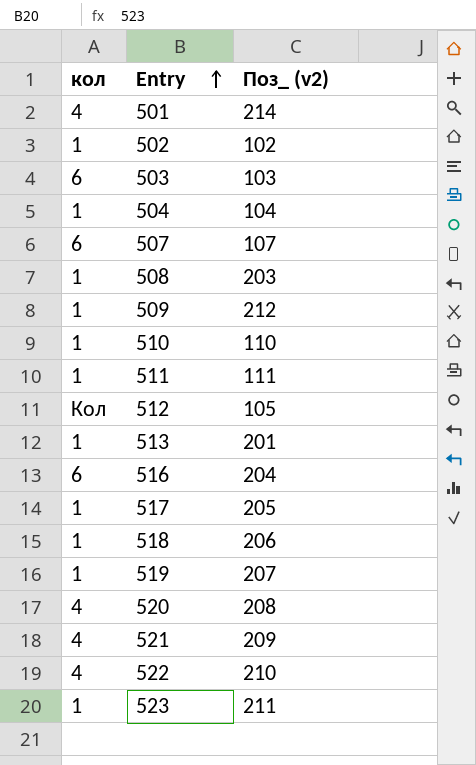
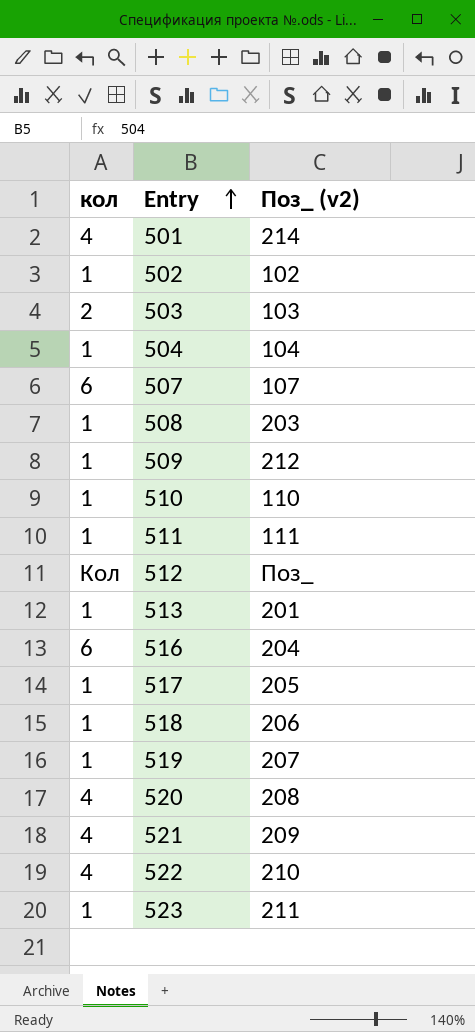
503 | кол: 6 -> 2
512 | Поз_ (v2): 105 -> Поз_

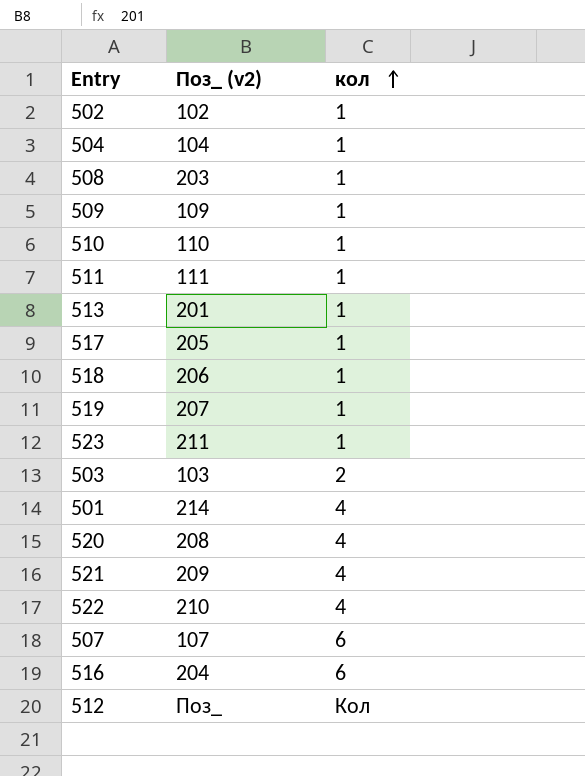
row order: Entry ascending -> кол ascending
column кол | position: 1 -> 3
509 | Поз_ (v2): 212 -> 109

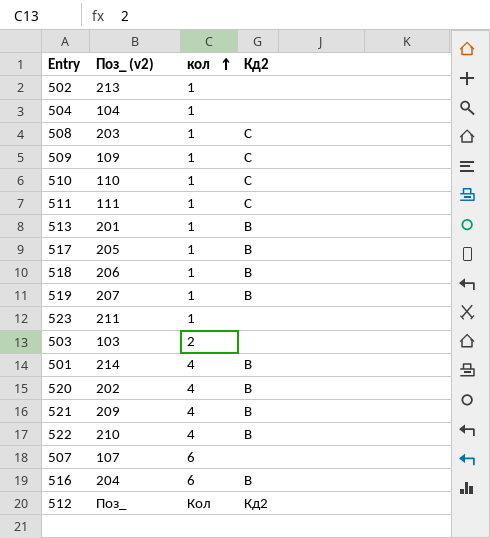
column Кд2 | position: none -> 4
502 | Поз_ (v2): 102 -> 213
520 | Поз_ (v2): 208 -> 202

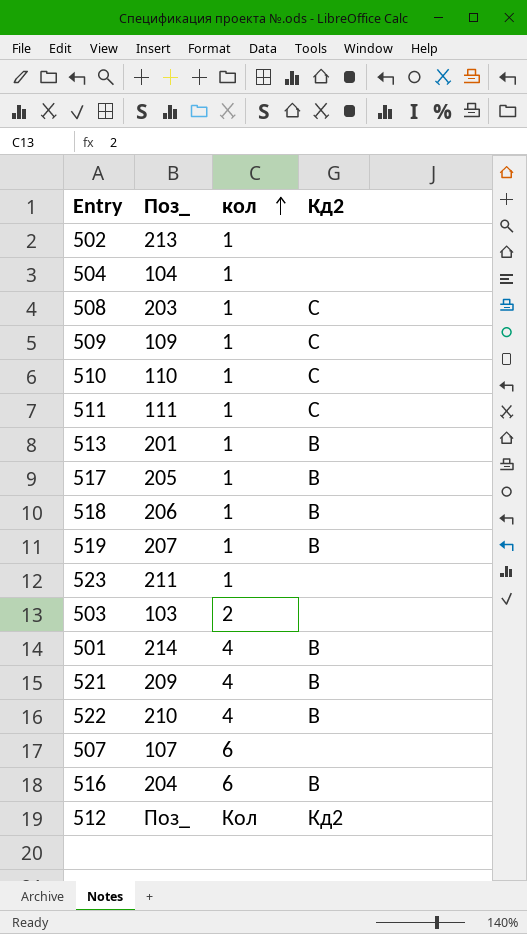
column name: Поз_ (v2) -> Поз_
row 520: 202 | 4 | В -> none

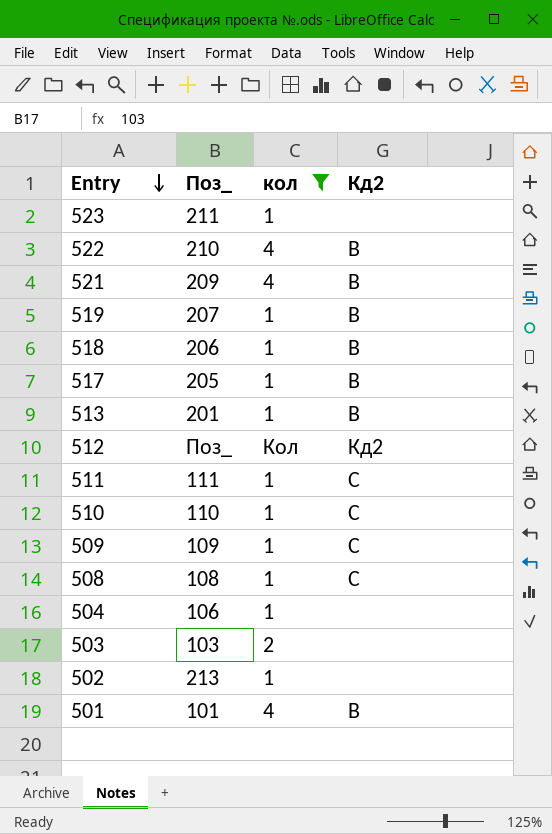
filter: none -> кол != 6
row order: кол ascending -> Entry descending
508 | Поз_: 203 -> 108
504 | Поз_: 104 -> 106
501 | Поз_: 214 -> 101

